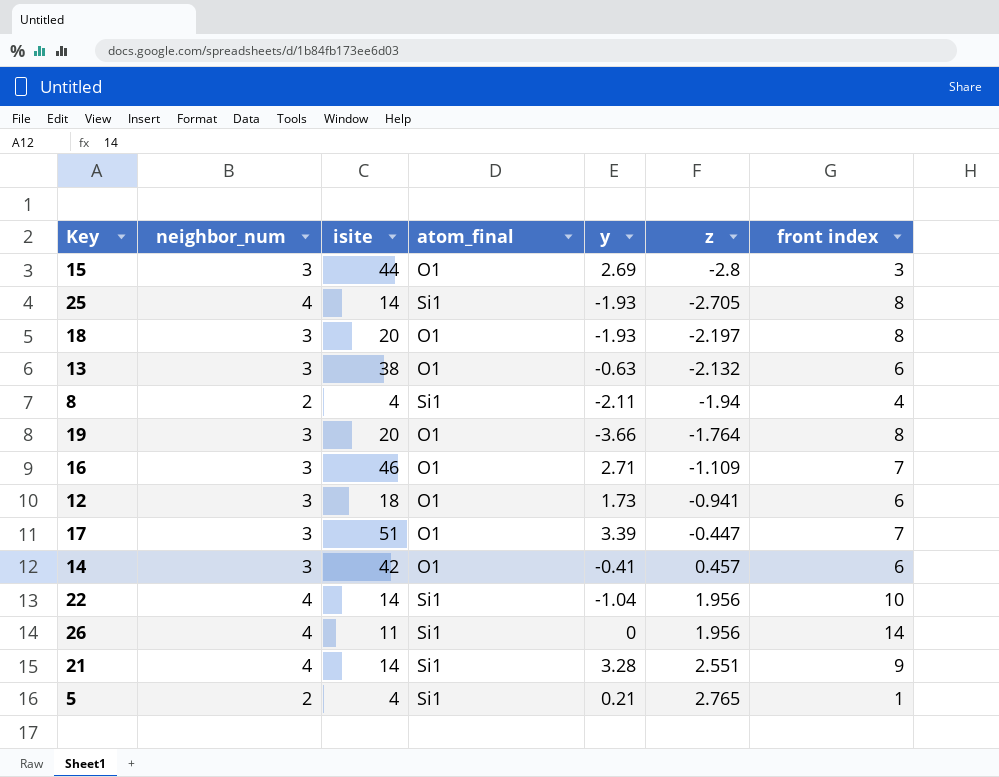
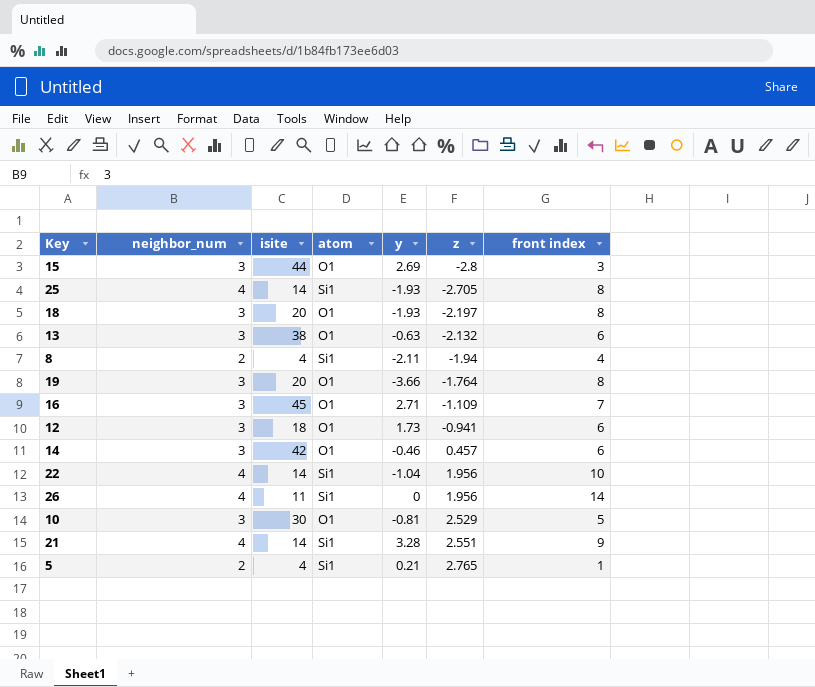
column name: atom_final -> atom
row 17: 3 | 51 | O1 | 3.39 | -0.447 | 7 -> none
16 | isite: 46 -> 45
14 | y: -0.41 -> -0.46
row 10: none -> 3 | 30 | O1 | -0.81 | 2.529 | 5

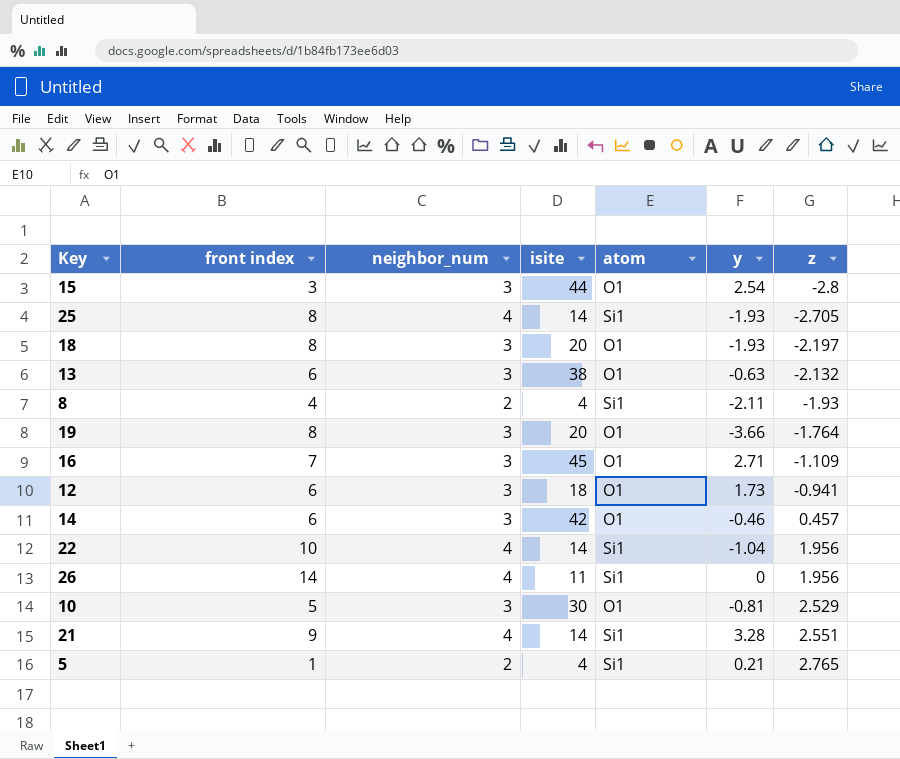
column front index | position: 7 -> 2
15 | y: 2.69 -> 2.54
8 | z: -1.94 -> -1.93

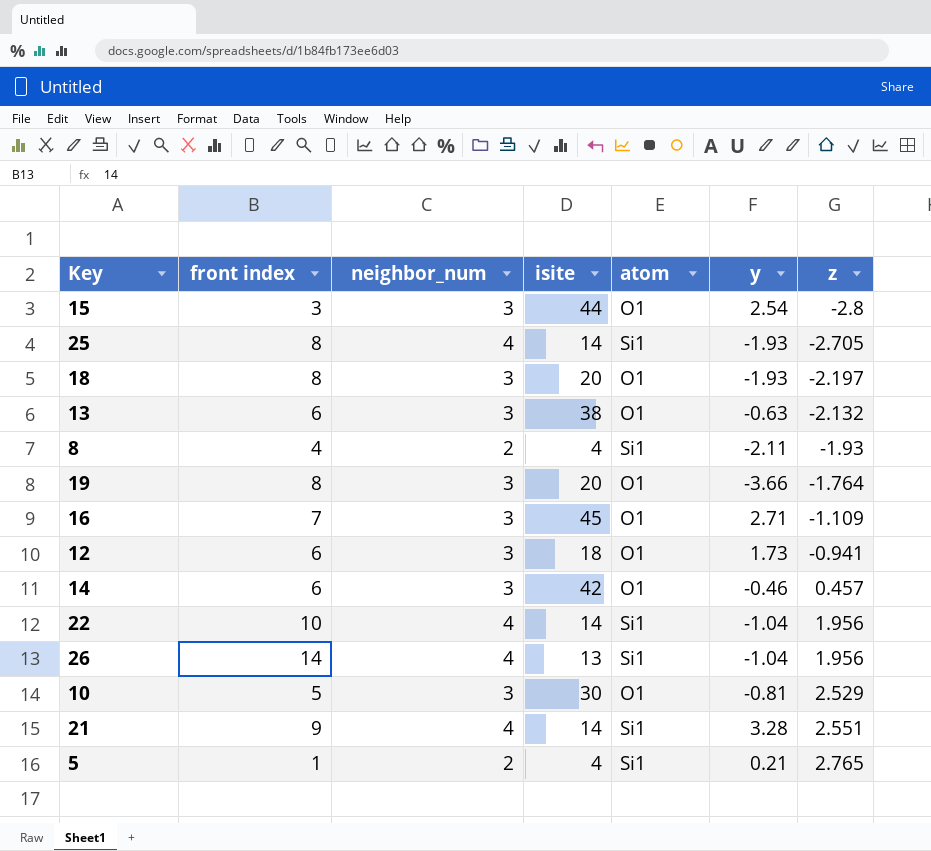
26 | isite: 11 -> 13
26 | y: 0 -> -1.04

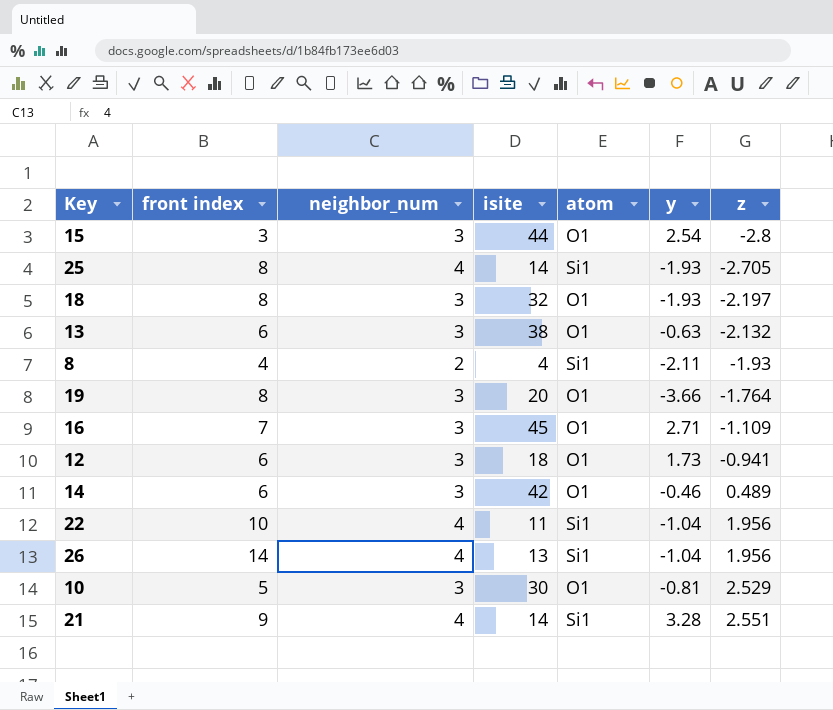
row 5: 1 | 2 | 4 | Si1 | 0.21 | 2.765 -> none
18 | isite: 20 -> 32
14 | z: 0.457 -> 0.489
22 | isite: 14 -> 11

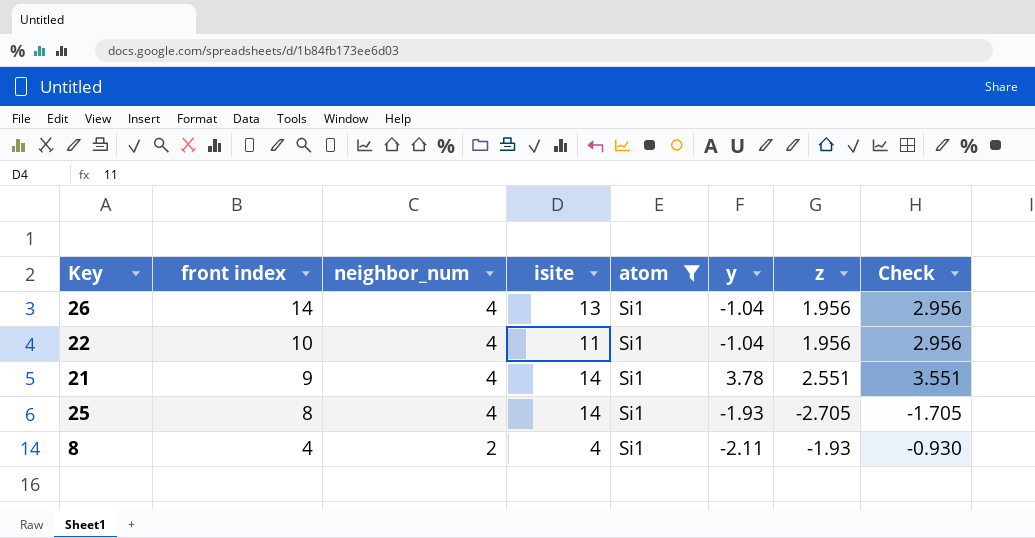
filter: none -> atom = Si1
row order: z ascending -> front index descending
column Check | formula: none -> [z] + 1
21 | y: 3.28 -> 3.78

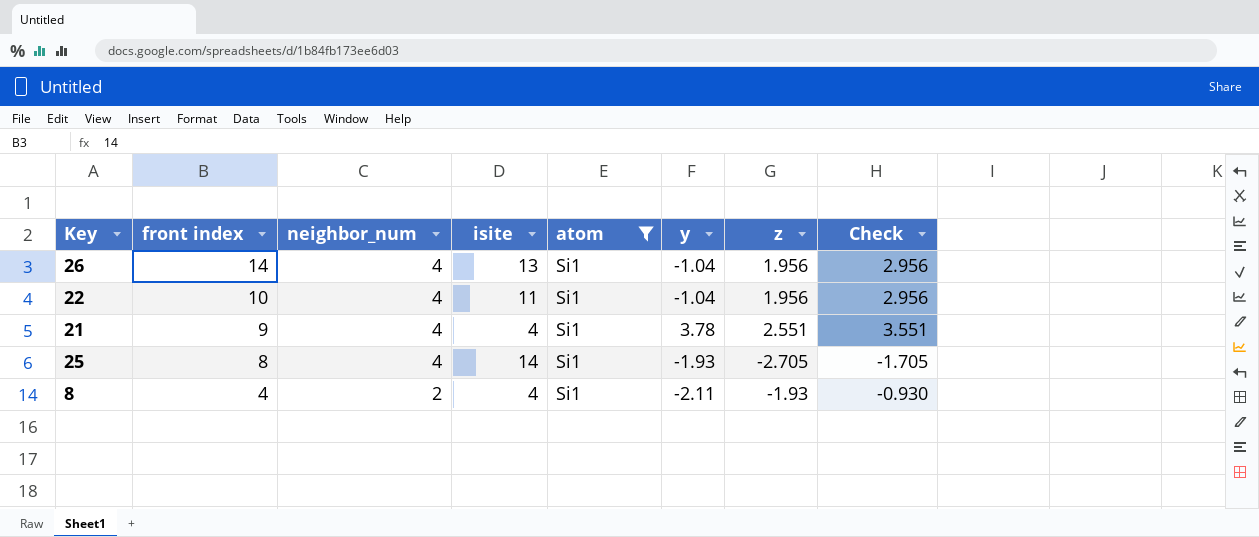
21 | isite: 14 -> 4

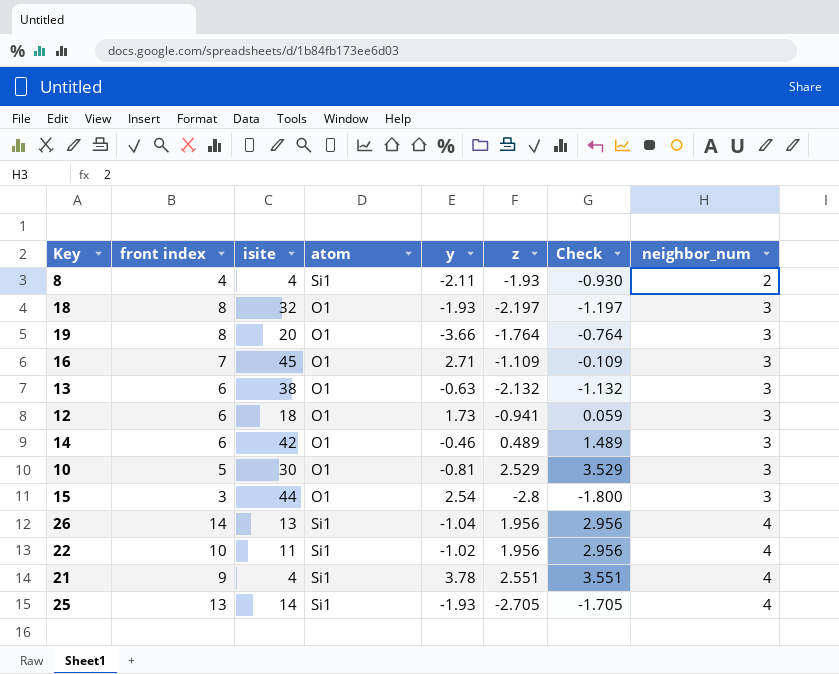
filter: atom = Si1 -> none
row order: front index descending -> neighbor_num ascending
column neighbor_num | position: 3 -> 8
22 | y: -1.04 -> -1.02
25 | front index: 8 -> 13

